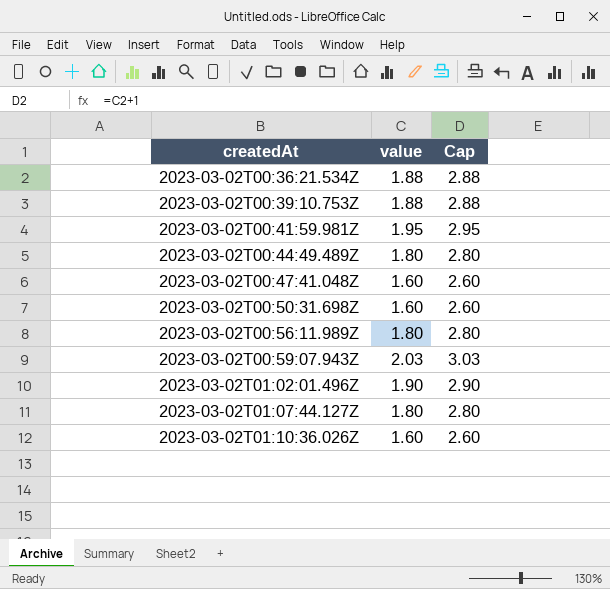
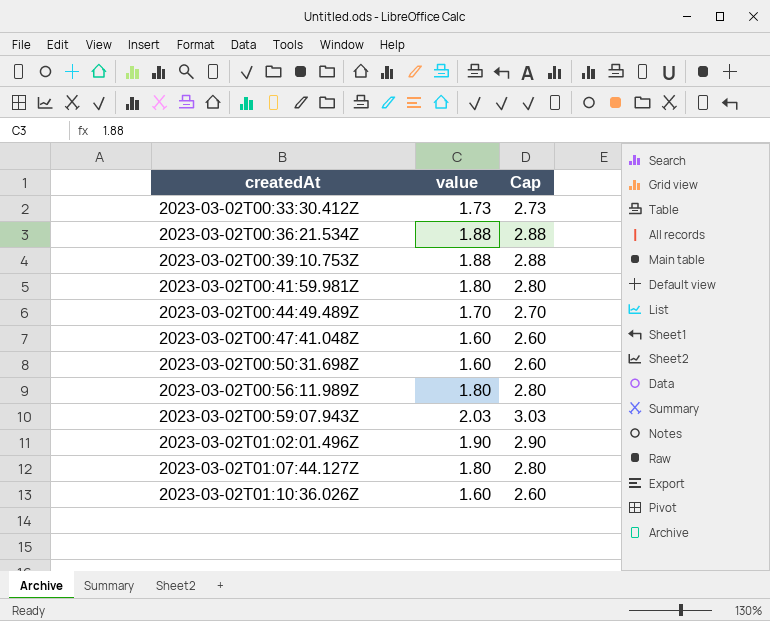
row 2023-03-02T00:33:30.412Z: none -> 1.73 | 2.73
2023-03-02T00:41:59.981Z | value: 1.95 -> 1.80
2023-03-02T00:41:59.981Z | Cap: 2.95 -> 2.80
2023-03-02T00:44:49.489Z | value: 1.80 -> 1.70
2023-03-02T00:44:49.489Z | Cap: 2.80 -> 2.70

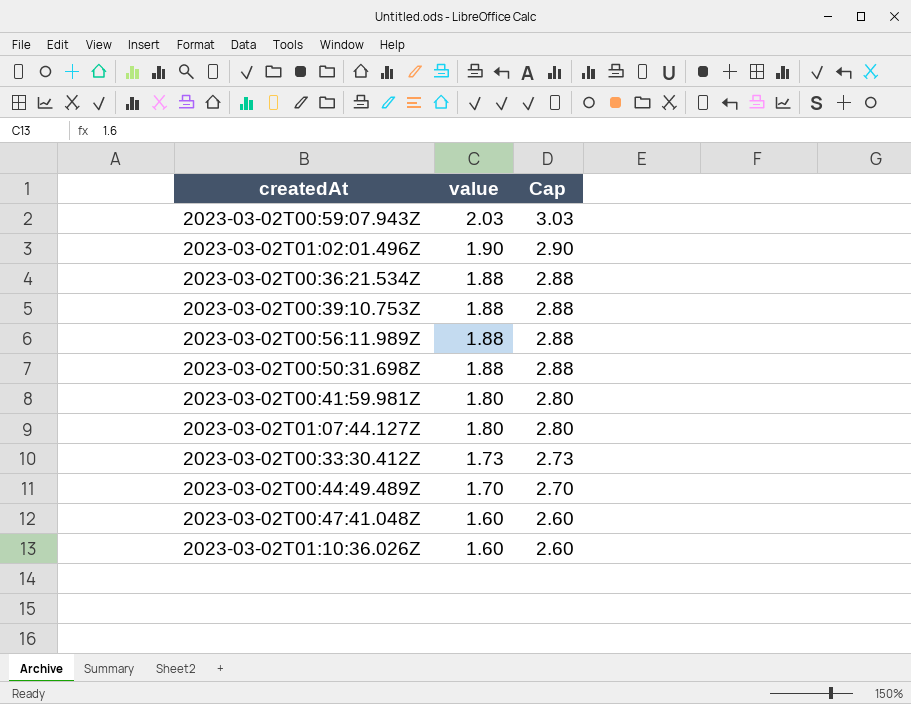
row order: createdAt ascending -> value descending
2023-03-02T00:56:11.989Z | value: 1.80 -> 1.88
2023-03-02T00:56:11.989Z | Cap: 2.80 -> 2.88
2023-03-02T00:50:31.698Z | value: 1.60 -> 1.88
2023-03-02T00:50:31.698Z | Cap: 2.60 -> 2.88

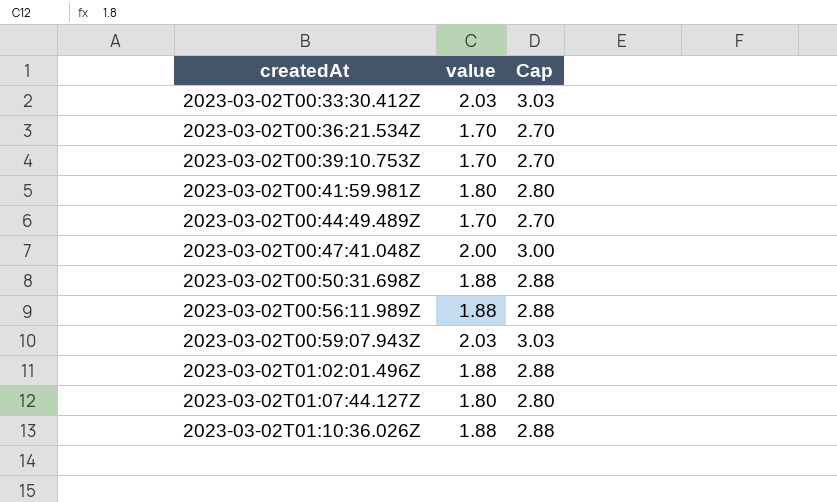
row order: value descending -> createdAt ascending
2023-03-02T00:33:30.412Z | value: 1.73 -> 2.03
2023-03-02T00:33:30.412Z | Cap: 2.73 -> 3.03
2023-03-02T00:36:21.534Z | value: 1.88 -> 1.70
2023-03-02T00:36:21.534Z | Cap: 2.88 -> 2.70
2023-03-02T00:39:10.753Z | value: 1.88 -> 1.70
2023-03-02T00:39:10.753Z | Cap: 2.88 -> 2.70
2023-03-02T00:47:41.048Z | value: 1.60 -> 2.00
2023-03-02T00:47:41.048Z | Cap: 2.60 -> 3.00
2023-03-02T01:02:01.496Z | value: 1.90 -> 1.88
2023-03-02T01:02:01.496Z | Cap: 2.90 -> 2.88
2023-03-02T01:10:36.026Z | value: 1.60 -> 1.88
2023-03-02T01:10:36.026Z | Cap: 2.60 -> 2.88

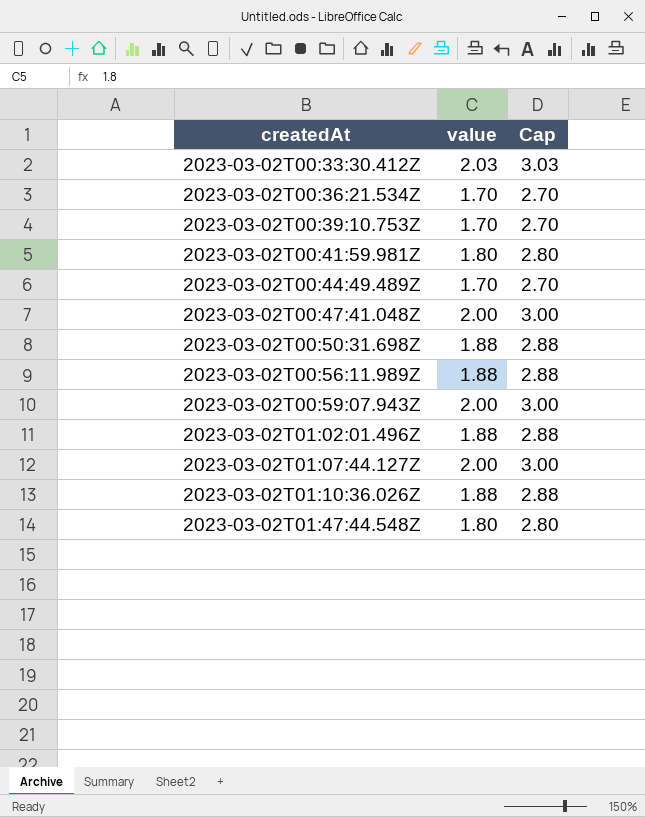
2023-03-02T00:59:07.943Z | value: 2.03 -> 2.00
2023-03-02T00:59:07.943Z | Cap: 3.03 -> 3.00
2023-03-02T01:07:44.127Z | value: 1.80 -> 2.00
2023-03-02T01:07:44.127Z | Cap: 2.80 -> 3.00
row 2023-03-02T01:47:44.548Z: none -> 1.80 | 2.80

